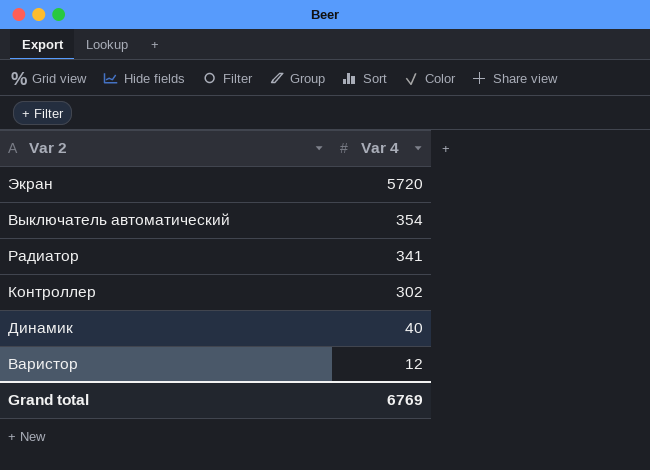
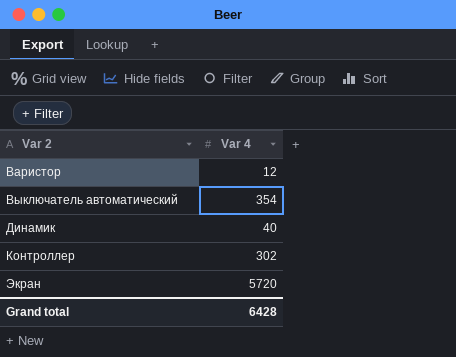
row order: Var 4 descending -> Var 2 ascending
row Радиатор: 341 -> none
Grand total | Var 4: 6769 -> 6428

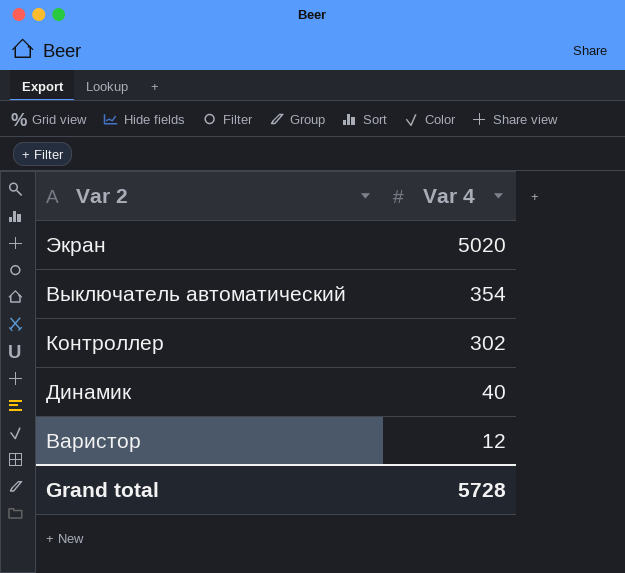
row order: Var 2 ascending -> Var 4 descending
Экран | Var 4: 5720 -> 5020
Grand total | Var 4: 6428 -> 5728

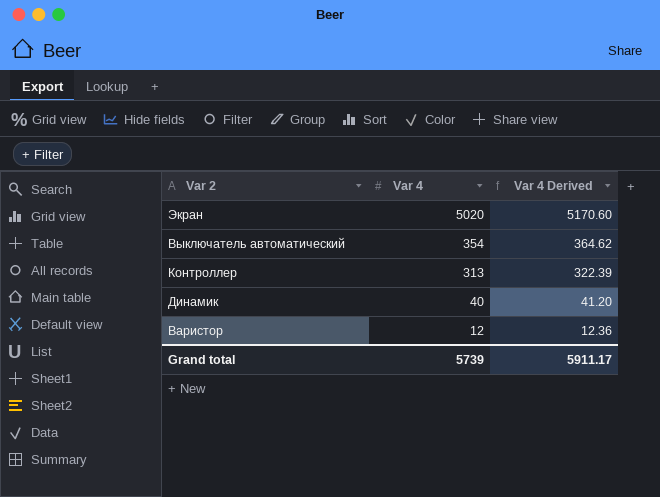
column Var 4 Derived | formula: none -> [Var 4] * 1.03
Контроллер | Var 4: 302 -> 313
Grand total | Var 4: 5728 -> 5739

